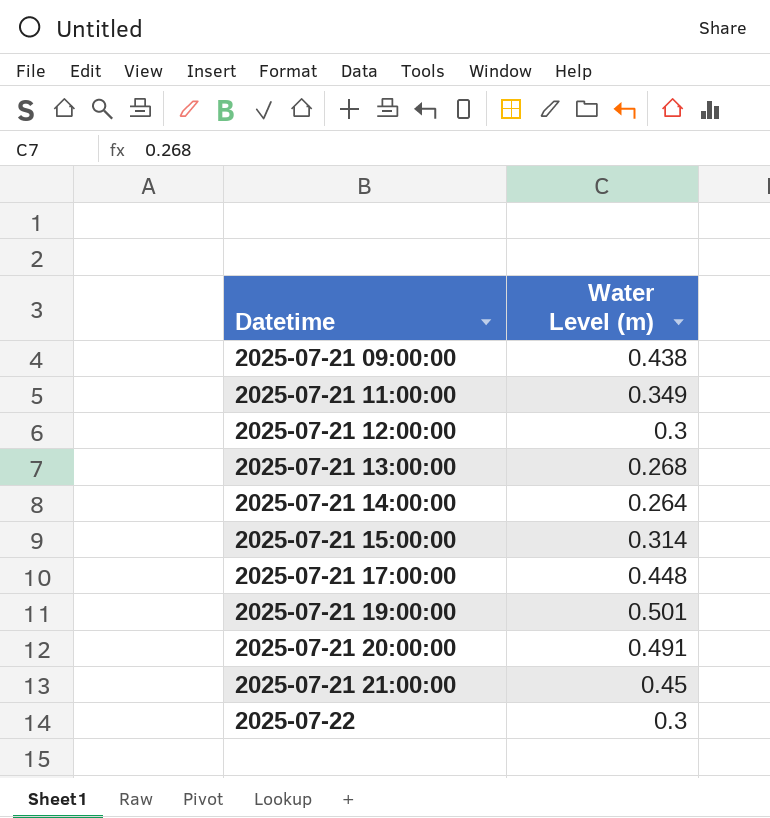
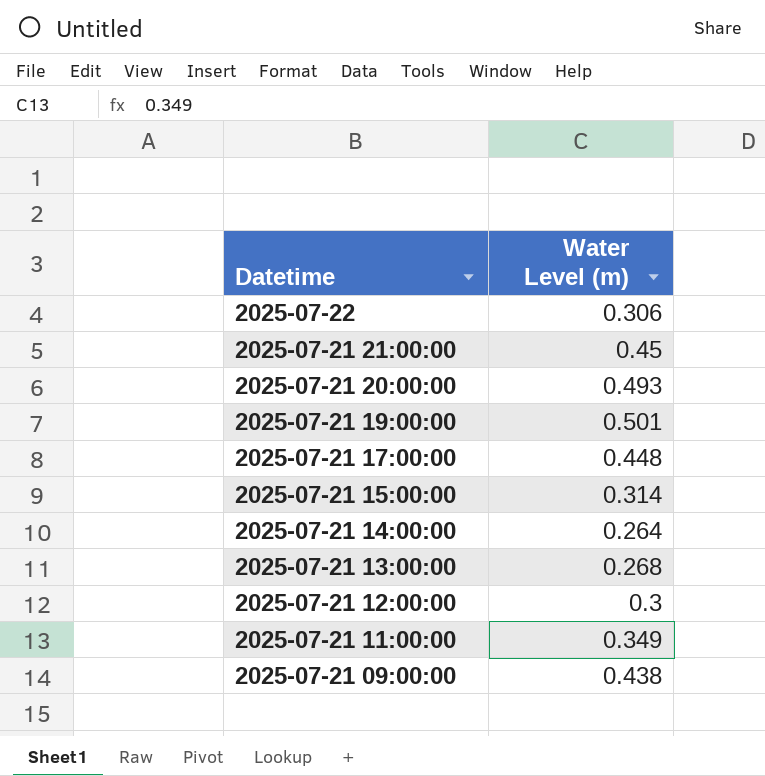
row order: Datetime ascending -> Datetime descending
2025-07-22 | Water Level (m): 0.3 -> 0.306
2025-07-21 20:00:00 | Water Level (m): 0.491 -> 0.493

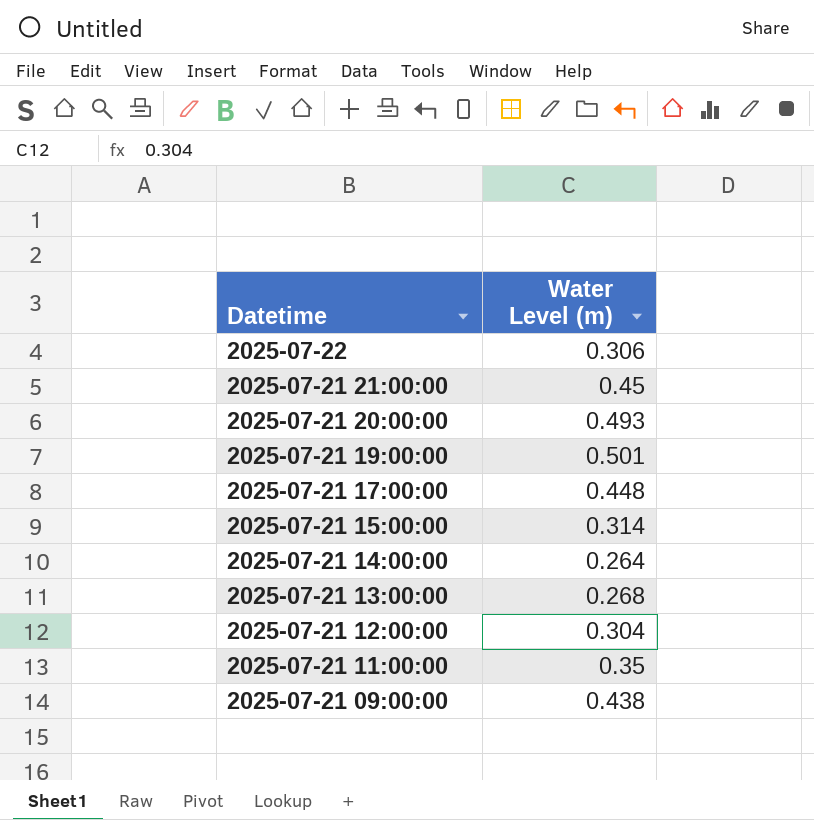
2025-07-21 12:00:00 | Water Level (m): 0.3 -> 0.304
2025-07-21 11:00:00 | Water Level (m): 0.349 -> 0.35

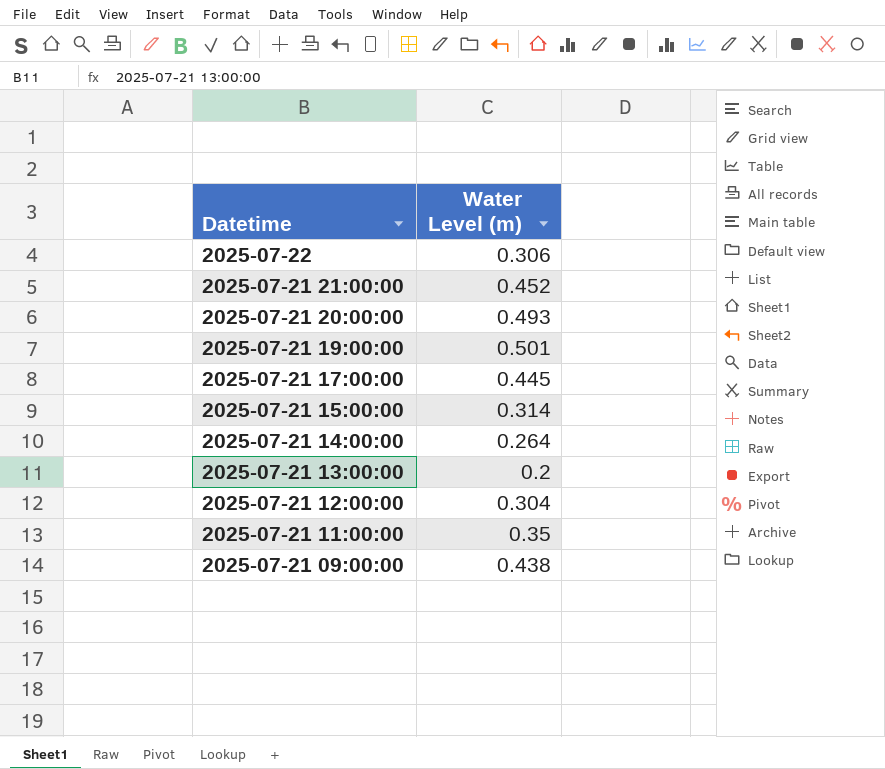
2025-07-21 21:00:00 | Water Level (m): 0.45 -> 0.452
2025-07-21 17:00:00 | Water Level (m): 0.448 -> 0.445
2025-07-21 13:00:00 | Water Level (m): 0.268 -> 0.2

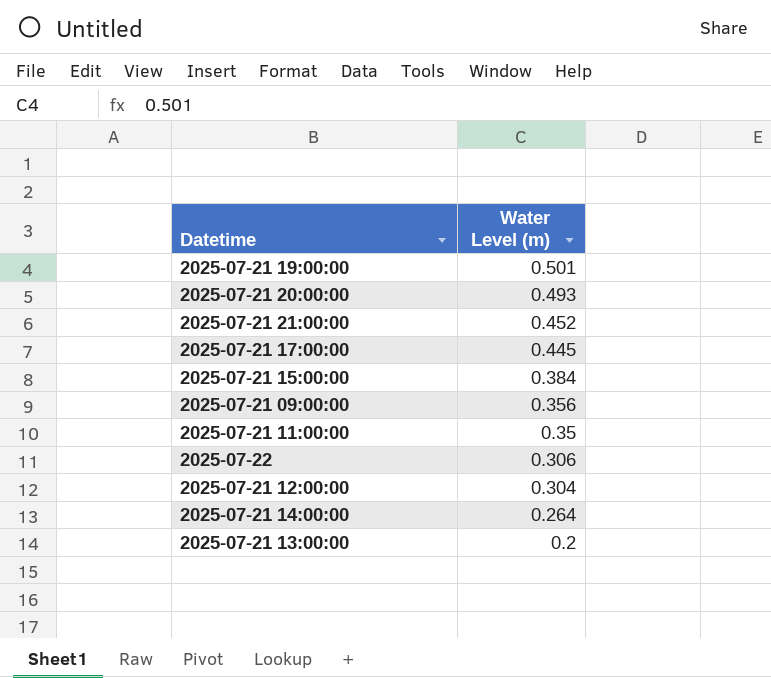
row order: Datetime descending -> Water Level (m) descending
2025-07-21 15:00:00 | Water Level (m): 0.314 -> 0.384
2025-07-21 09:00:00 | Water Level (m): 0.438 -> 0.356

